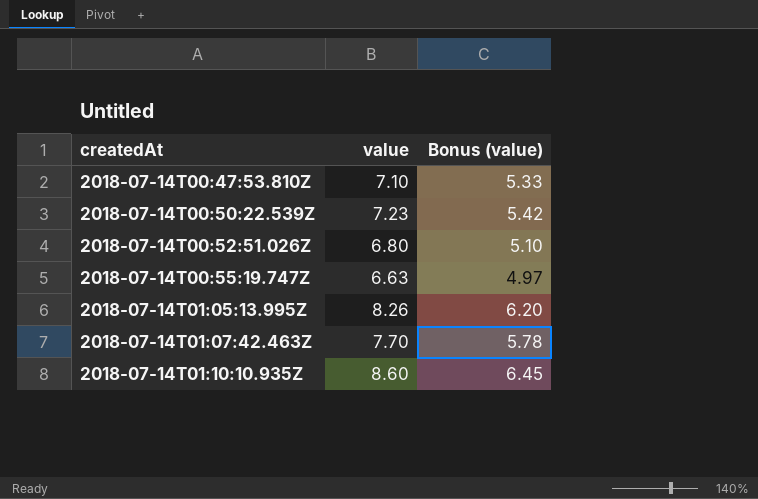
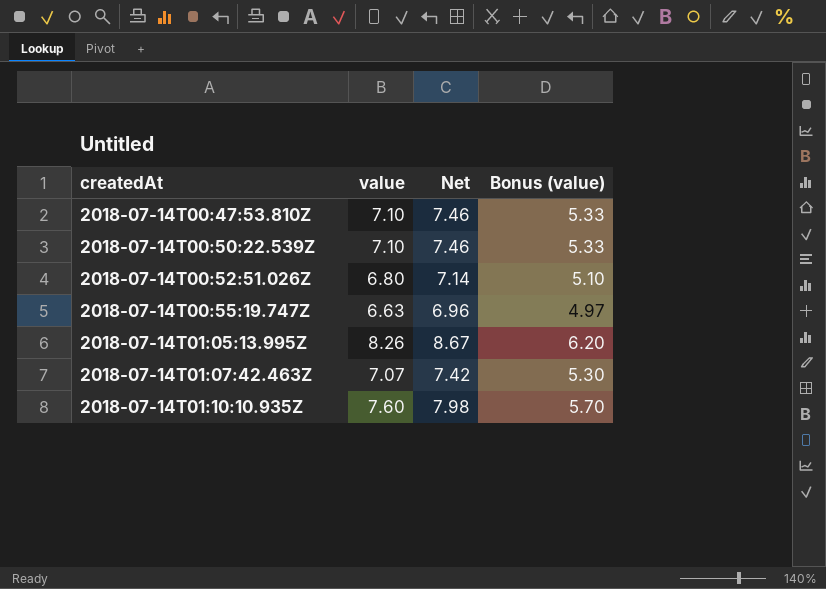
column Net | formula: none -> [value] * 1.05
2018-07-14T00:50:22.539Z | value: 7.23 -> 7.10
2018-07-14T00:50:22.539Z | Bonus (value): 5.42 -> 5.33
2018-07-14T01:07:42.463Z | value: 7.70 -> 7.07
2018-07-14T01:07:42.463Z | Bonus (value): 5.78 -> 5.30
2018-07-14T01:10:10.935Z | value: 8.60 -> 7.60
2018-07-14T01:10:10.935Z | Bonus (value): 6.45 -> 5.70

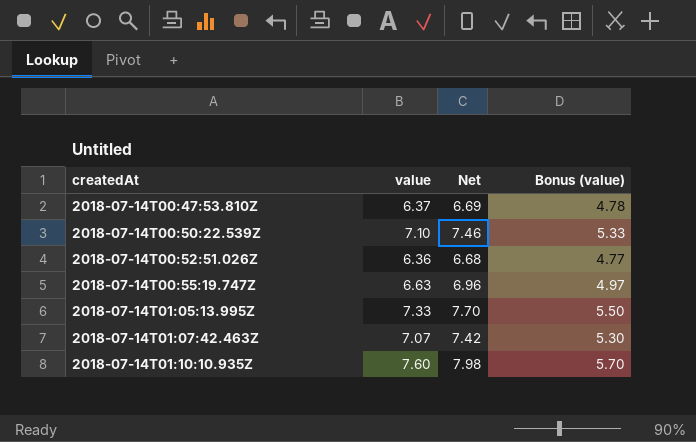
2018-07-14T00:47:53.810Z | value: 7.10 -> 6.37
2018-07-14T00:47:53.810Z | Net: 7.46 -> 6.69
2018-07-14T00:47:53.810Z | Bonus (value): 5.33 -> 4.78
2018-07-14T00:52:51.026Z | value: 6.80 -> 6.36
2018-07-14T00:52:51.026Z | Net: 7.14 -> 6.68
2018-07-14T00:52:51.026Z | Bonus (value): 5.10 -> 4.77
2018-07-14T01:05:13.995Z | value: 8.26 -> 7.33
2018-07-14T01:05:13.995Z | Net: 8.67 -> 7.70
2018-07-14T01:05:13.995Z | Bonus (value): 6.20 -> 5.50

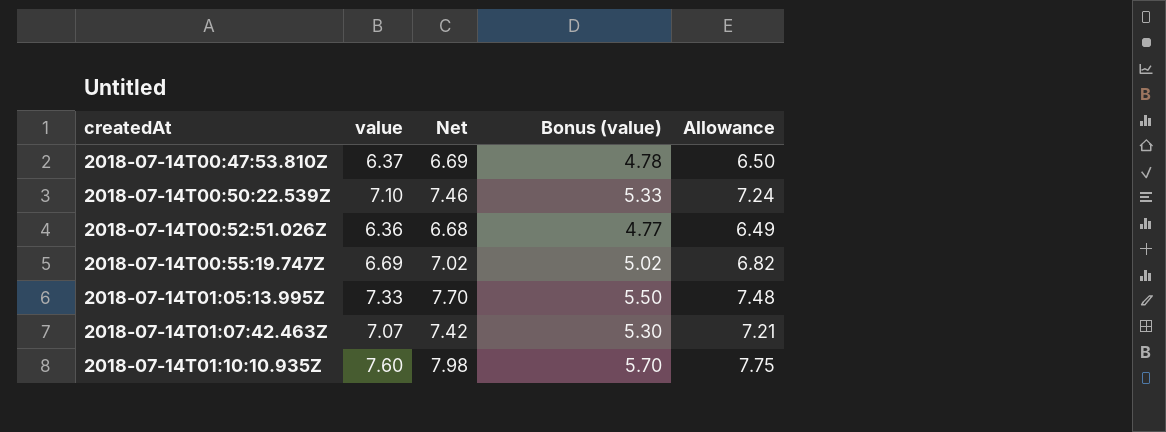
column Allowance | formula: none -> [value] * 1.02
2018-07-14T00:55:19.747Z | value: 6.63 -> 6.69
2018-07-14T00:55:19.747Z | Net: 6.96 -> 7.02
2018-07-14T00:55:19.747Z | Bonus (value): 4.97 -> 5.02

